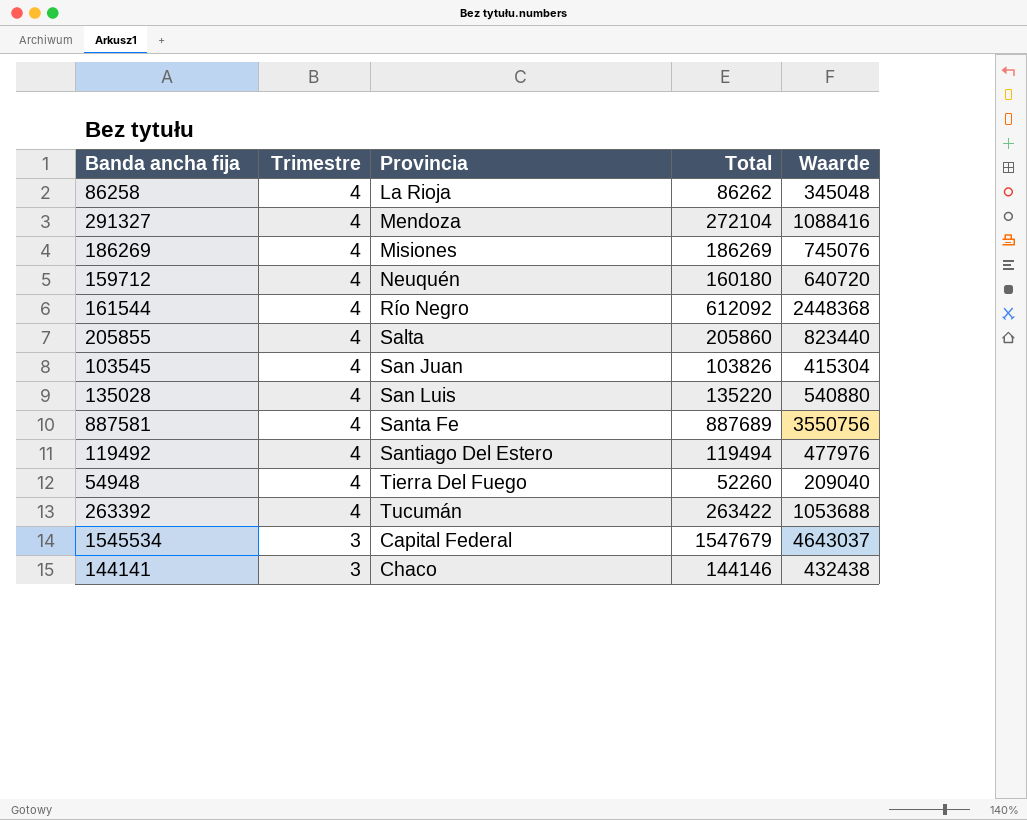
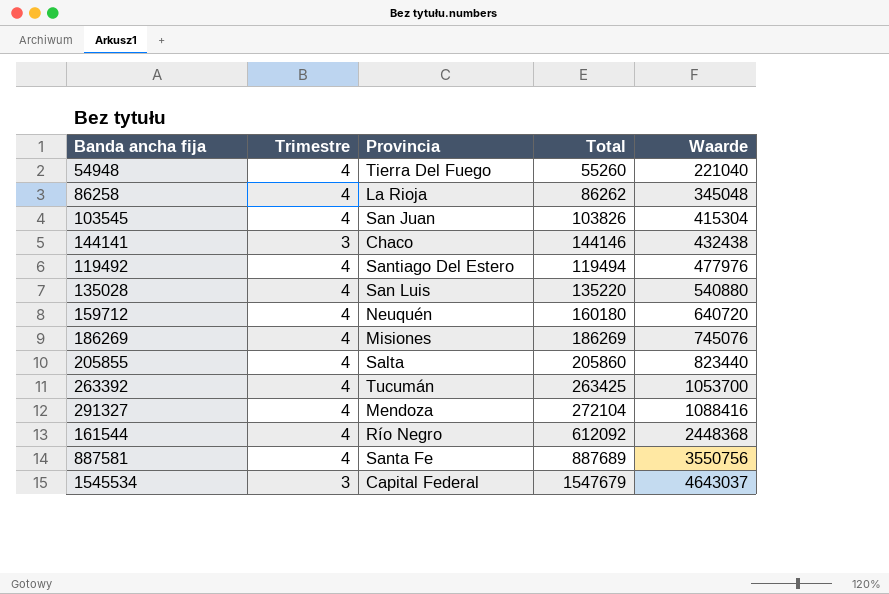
row order: Trimestre descending -> Waarde ascending
54948 | Total: 52260 -> 55260
54948 | Waarde: 209040 -> 221040
263392 | Total: 263422 -> 263425
263392 | Waarde: 1053688 -> 1053700

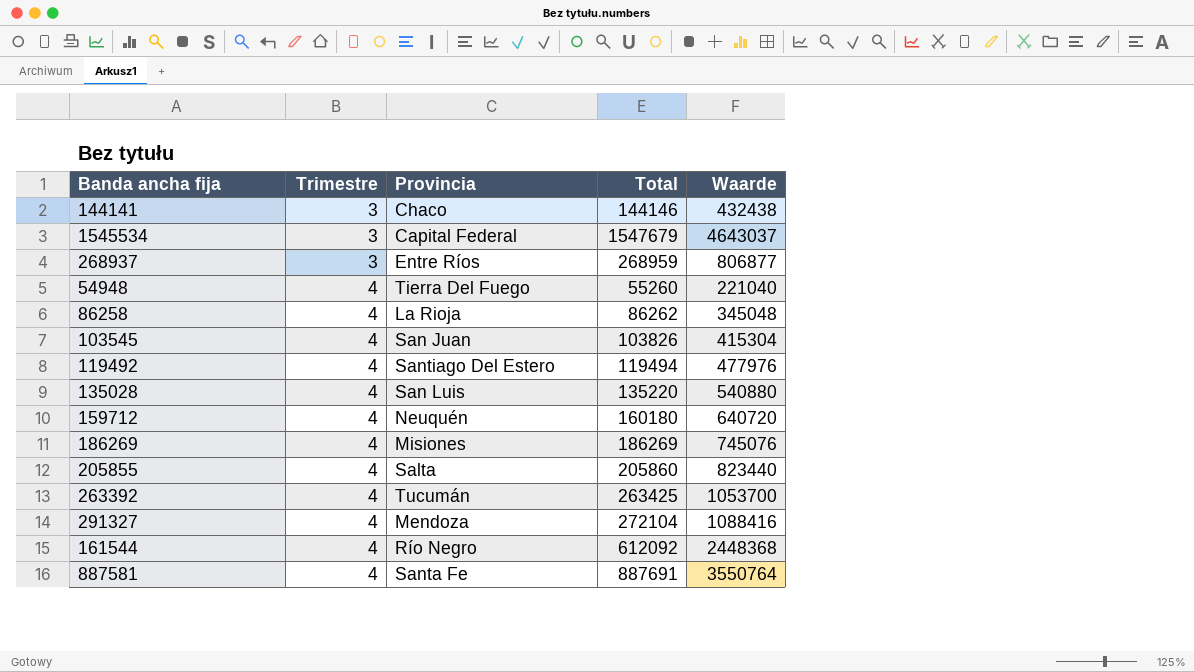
row order: Waarde ascending -> Trimestre ascending
row 268937: none -> 3 | Entre Ríos | 268959 | 806877
887581 | Total: 887689 -> 887691
887581 | Waarde: 3550756 -> 3550764

